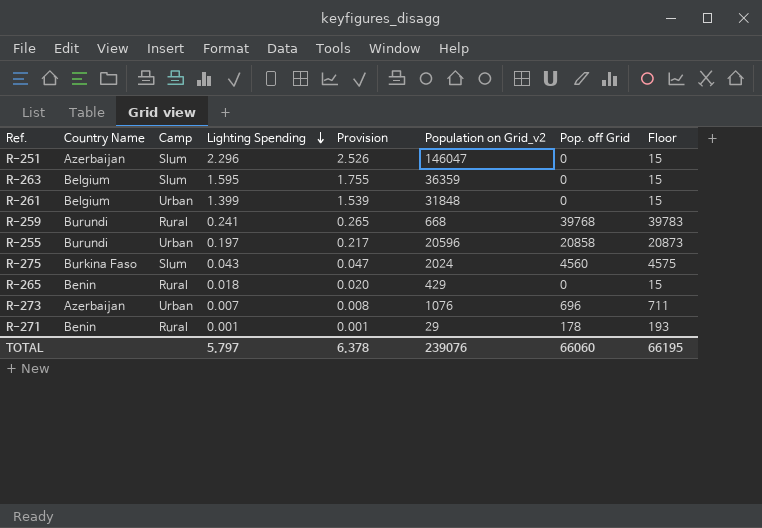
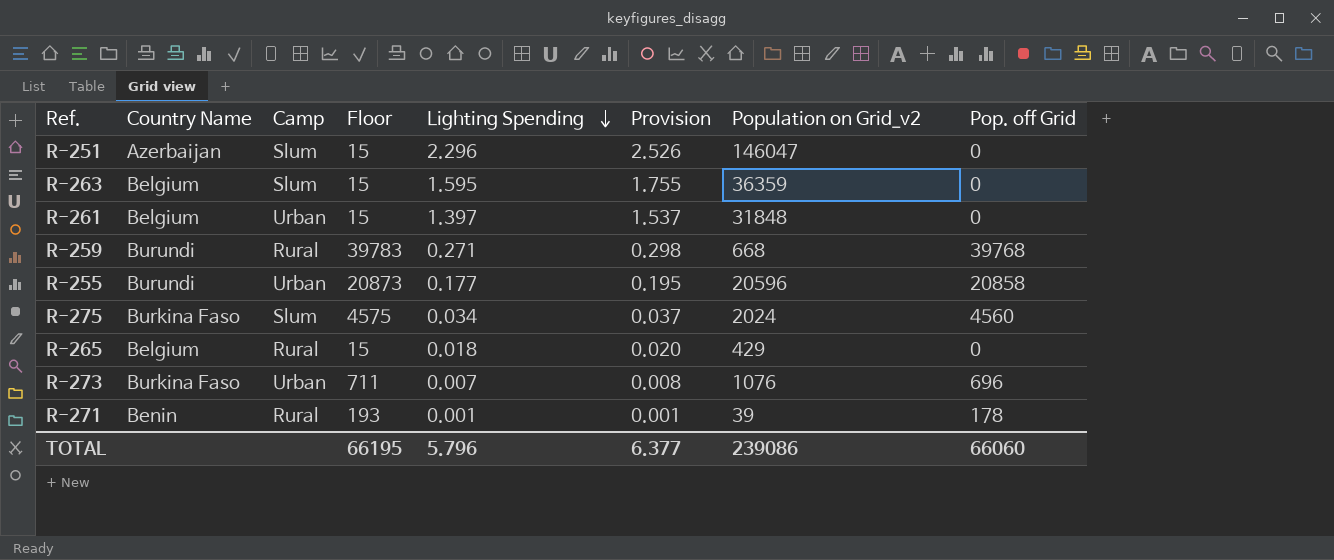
column Floor | position: 8 -> 4
R-261 | Lighting Spending: 1.399 -> 1.397
R-261 | Provision: 1.539 -> 1.537
R-259 | Lighting Spending: 0.241 -> 0.271
R-259 | Provision: 0.265 -> 0.298
R-255 | Lighting Spending: 0.197 -> 0.177
R-255 | Provision: 0.217 -> 0.195
R-275 | Lighting Spending: 0.043 -> 0.034
R-275 | Provision: 0.047 -> 0.037
R-265 | Country Name: Benin -> Belgium
R-273 | Country Name: Azerbaijan -> Burkina Faso
R-271 | Population on Grid_v2: 29 -> 39
TOTAL | Lighting Spending: 5.797 -> 5.796
TOTAL | Provision: 6.378 -> 6.377
TOTAL | Population on Grid_v2: 239076 -> 239086

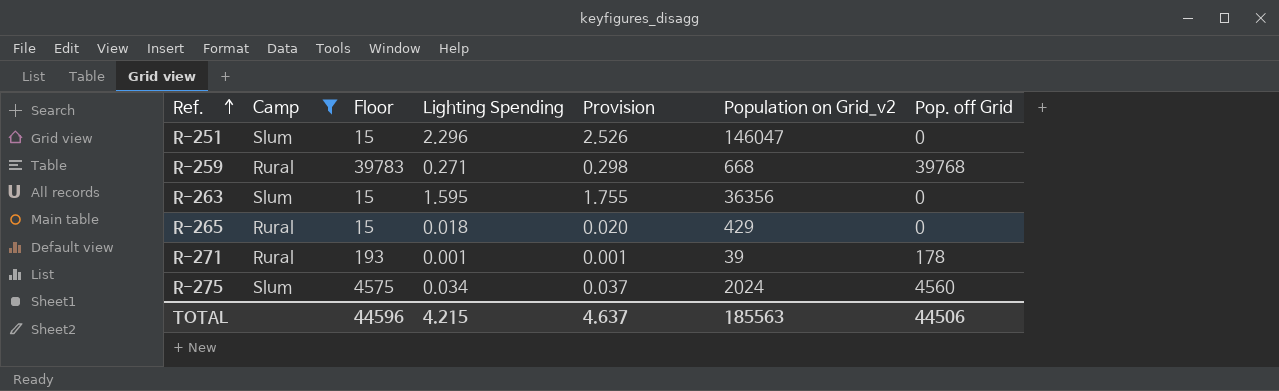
filter: none -> Camp != Urban
row order: Lighting Spending descending -> Ref. ascending
column Country Name | position: 2 -> none
R-263 | Population on Grid_v2: 36359 -> 36356
TOTAL | Floor: 66195 -> 44596
TOTAL | Lighting Spending: 5.796 -> 4.215
TOTAL | Provision: 6.377 -> 4.637
TOTAL | Population on Grid_v2: 239086 -> 185563
TOTAL | Pop. off Grid: 66060 -> 44506

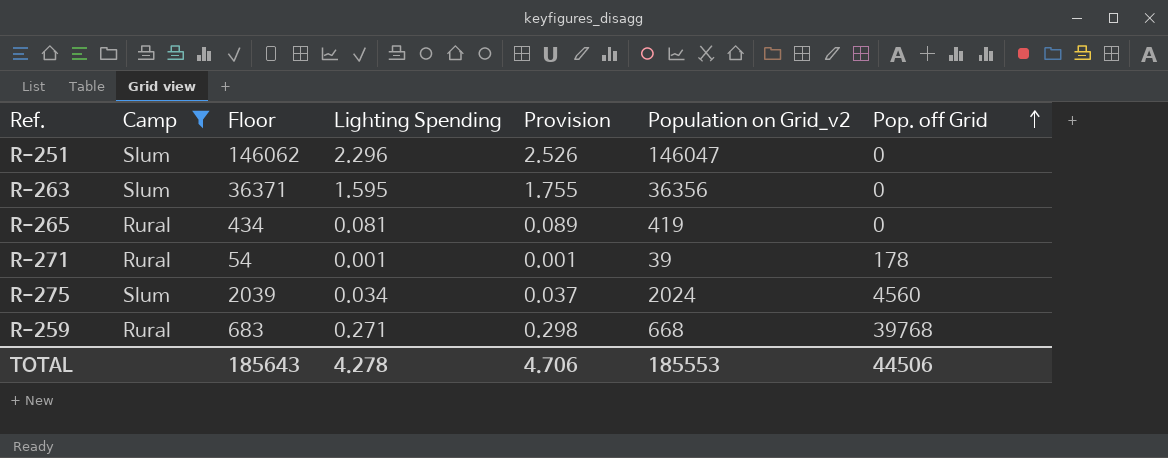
row order: Ref. ascending -> Pop. off Grid ascending
column Floor | formula: [Pop. off Grid] + 15 -> [Population on Grid_v2] + 15
R-265 | Lighting Spending: 0.018 -> 0.081
R-265 | Provision: 0.020 -> 0.089
R-265 | Population on Grid_v2: 429 -> 419
TOTAL | Floor: 44596 -> 185643
TOTAL | Lighting Spending: 4.215 -> 4.278
TOTAL | Provision: 4.637 -> 4.706
TOTAL | Population on Grid_v2: 185563 -> 185553

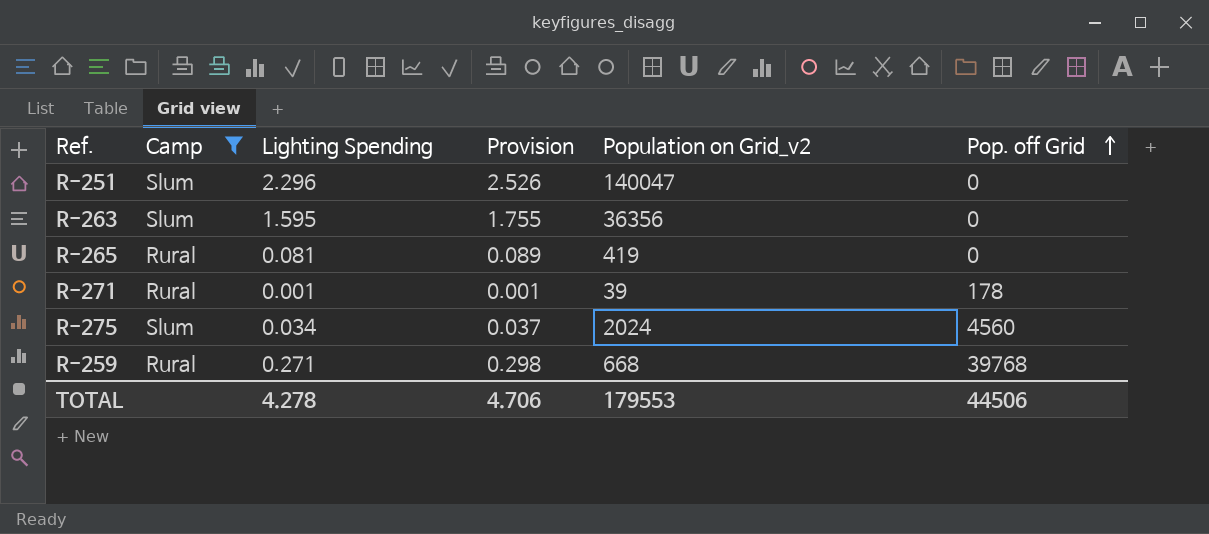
column Floor | formula: [Population on Grid_v2] + 15 -> none
R-251 | Population on Grid_v2: 146047 -> 140047
TOTAL | Population on Grid_v2: 185553 -> 179553

